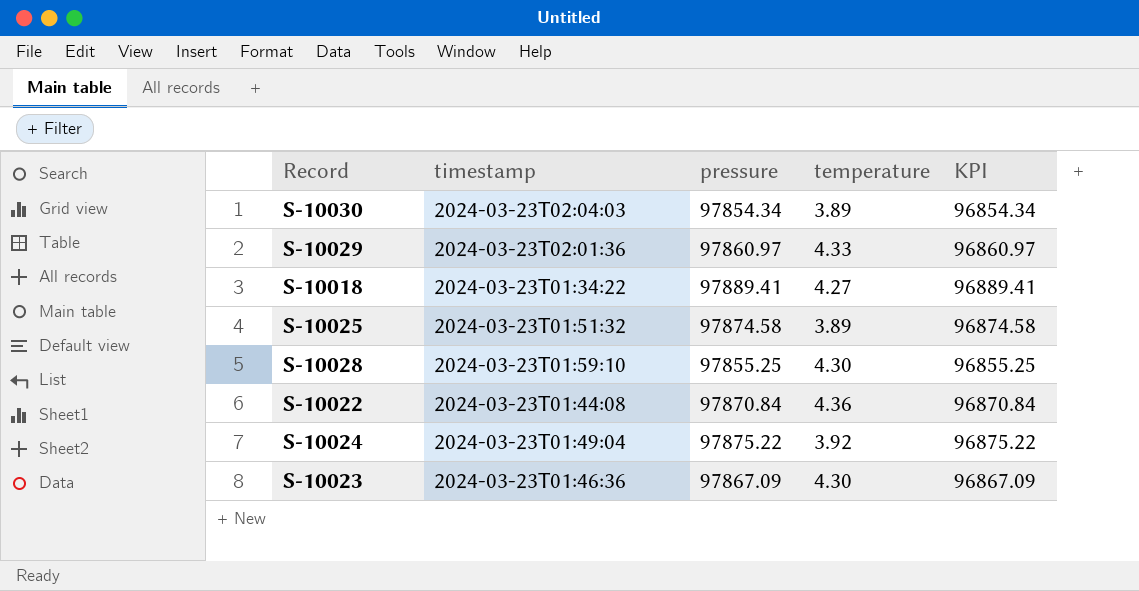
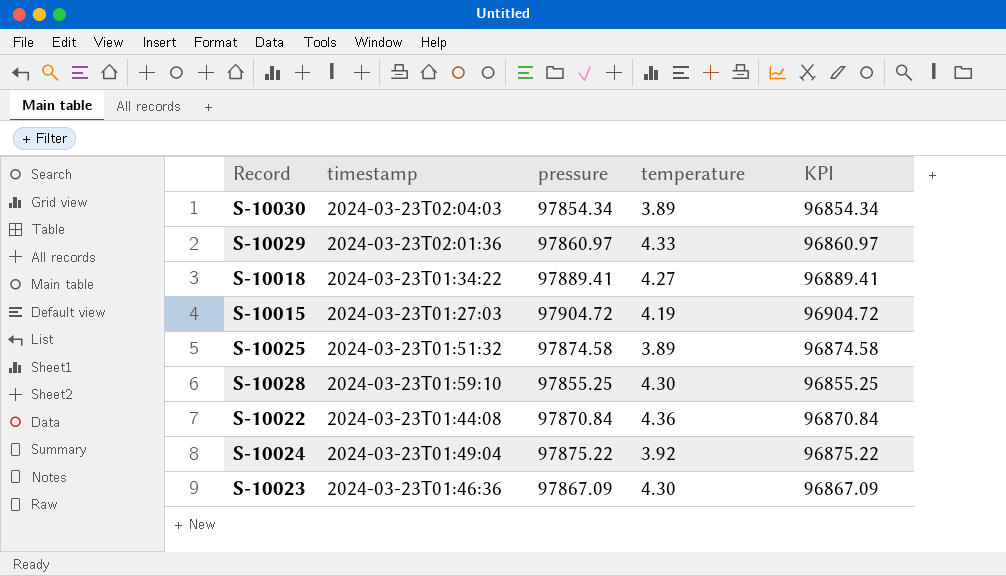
row S-10015: none -> 2024-03-23T01:27:03 | 97904.72 | 4.19 | 96904.72

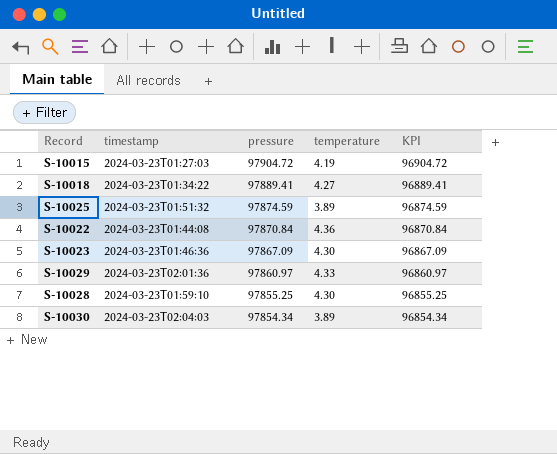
row order: none -> pressure descending
row S-10024: 2024-03-23T01:49:04 | 97875.22 | 3.92 | 96875.22 -> none
S-10025 | pressure: 97874.58 -> 97874.59
S-10025 | KPI: 96874.58 -> 96874.59

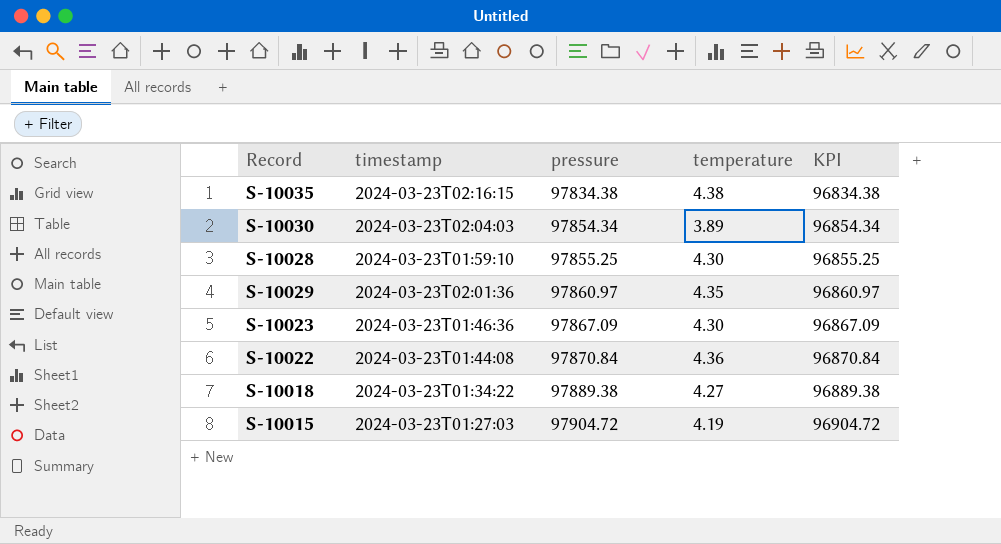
row order: pressure descending -> pressure ascending
row S-10025: 2024-03-23T01:51:32 | 97874.59 | 3.89 | 96874.59 -> none
row S-10035: none -> 2024-03-23T02:16:15 | 97834.38 | 4.38 | 96834.38
S-10029 | temperature: 4.33 -> 4.35
S-10018 | pressure: 97889.41 -> 97889.38
S-10018 | KPI: 96889.41 -> 96889.38

